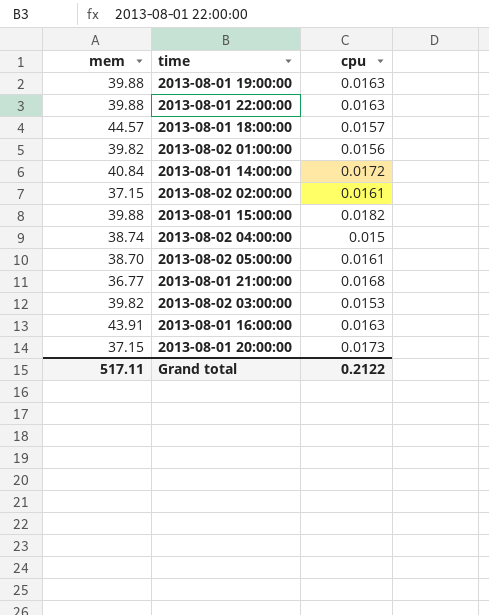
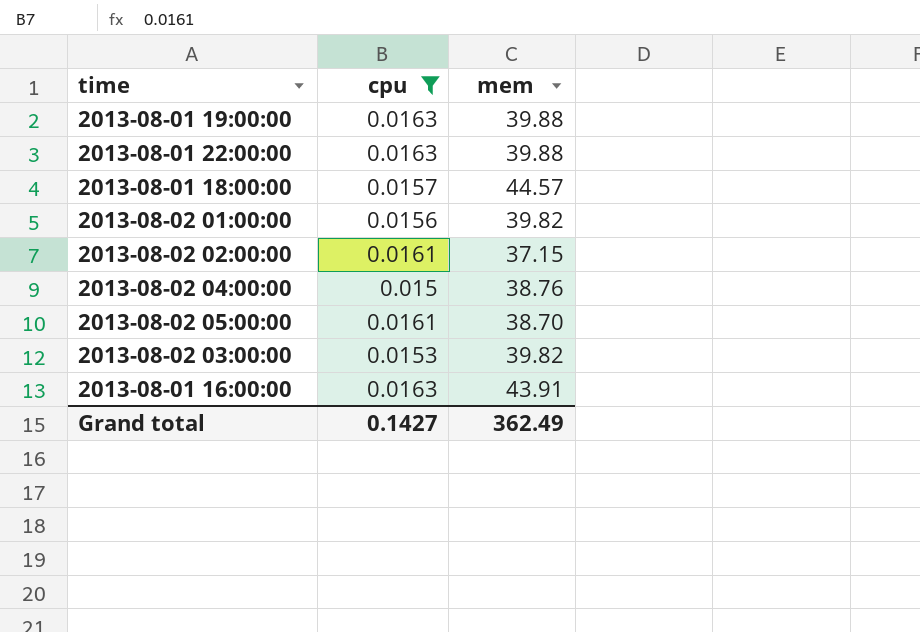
filter: none -> cpu <= 0.0163
column mem | position: 1 -> 3
2013-08-02 04:00:00 | mem: 38.74 -> 38.76
Grand total | cpu: 0.2122 -> 0.1427
Grand total | mem: 517.11 -> 362.49

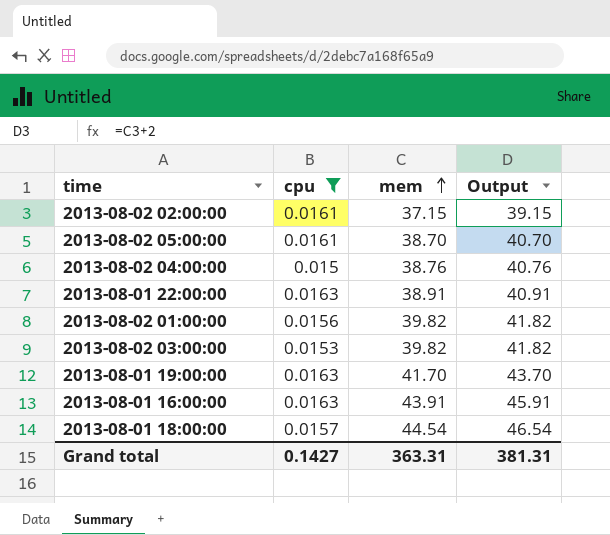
row order: none -> mem ascending
column Output | formula: none -> [mem] + 2
2013-08-01 22:00:00 | mem: 39.88 -> 38.91
2013-08-01 19:00:00 | mem: 39.88 -> 41.70
2013-08-01 18:00:00 | mem: 44.57 -> 44.54
Grand total | mem: 362.49 -> 363.31

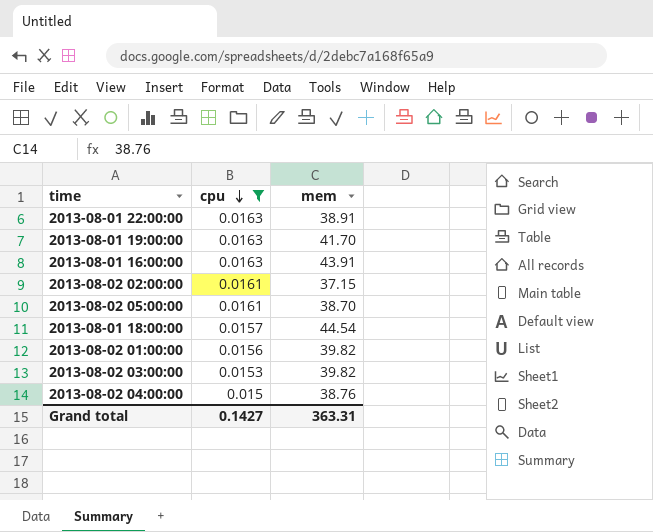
row order: mem ascending -> cpu descending
column Output | formula: [mem] + 2 -> none

